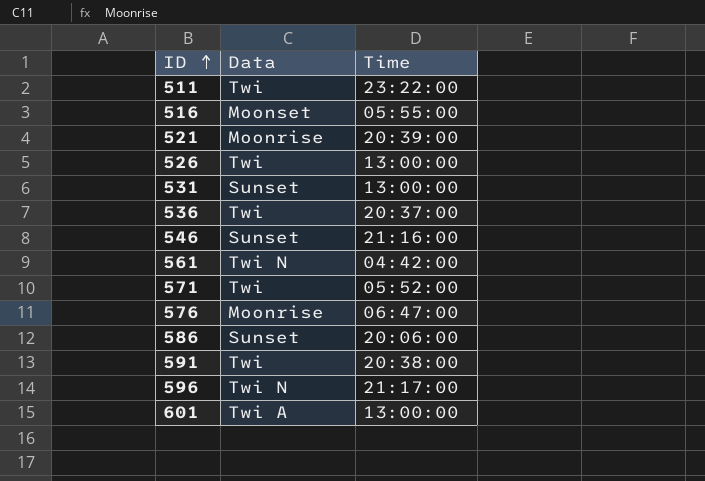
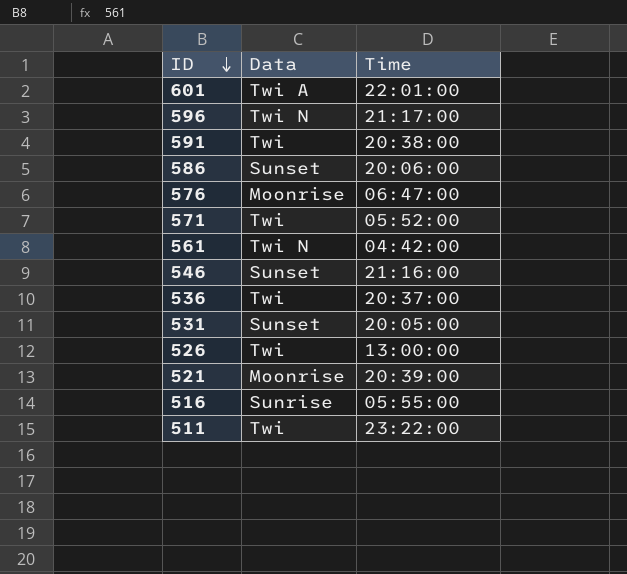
row order: ID ascending -> ID descending
601 | Time: 13:00:00 -> 22:01:00
531 | Time: 13:00:00 -> 20:05:00
516 | Data: Moonset -> Sunrise

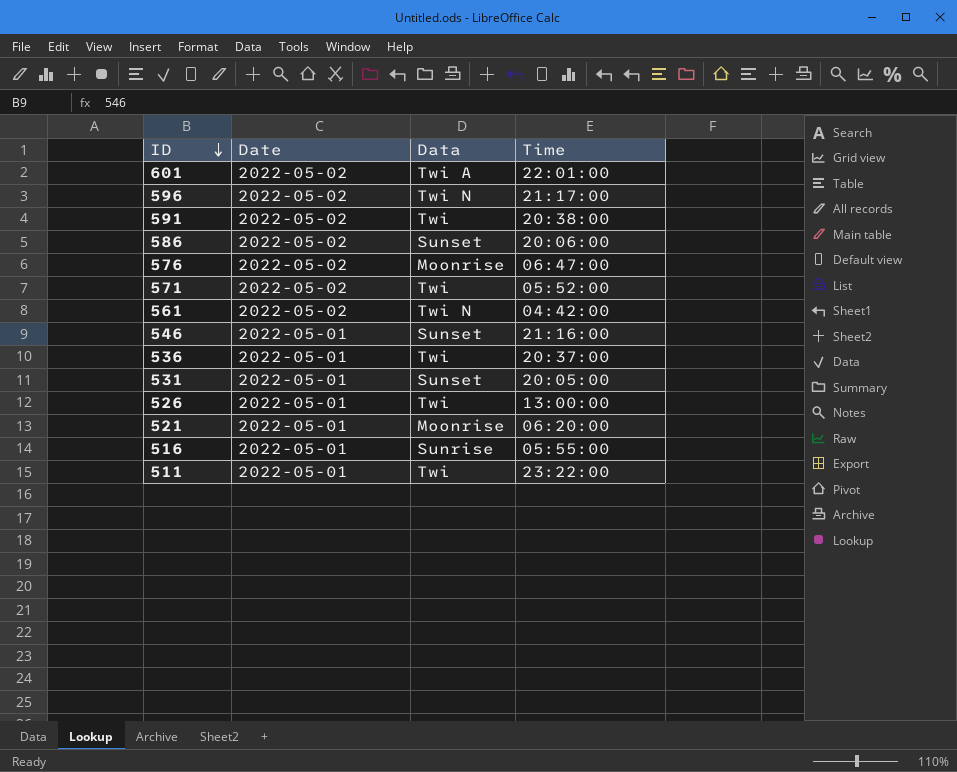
column Date | position: none -> 2
521 | Time: 20:39:00 -> 06:20:00

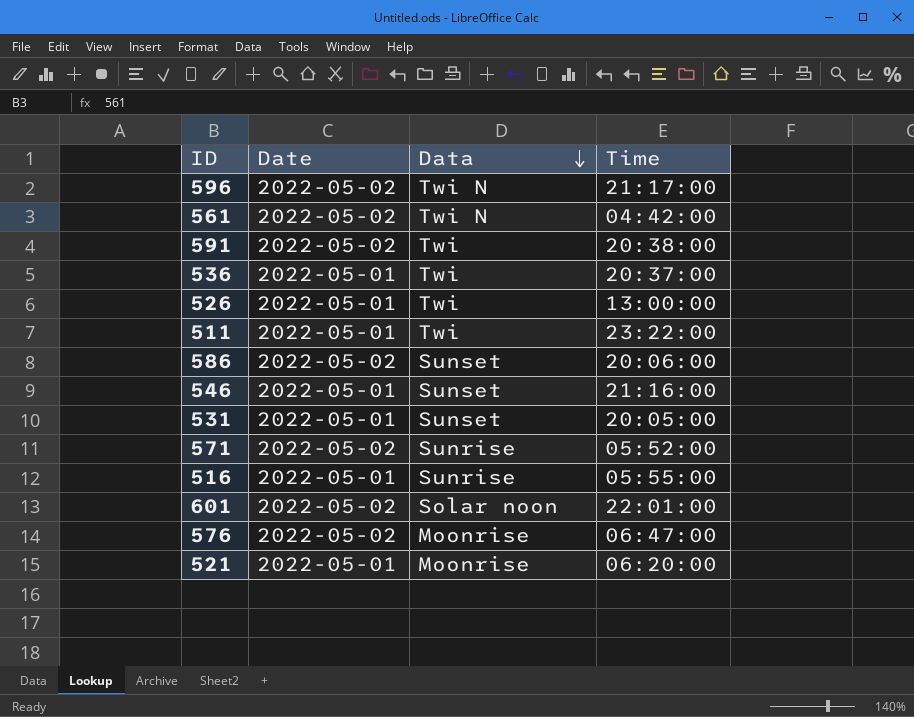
row order: ID descending -> Data descending
571 | Data: Twi -> Sunrise
601 | Data: Twi A -> Solar noon

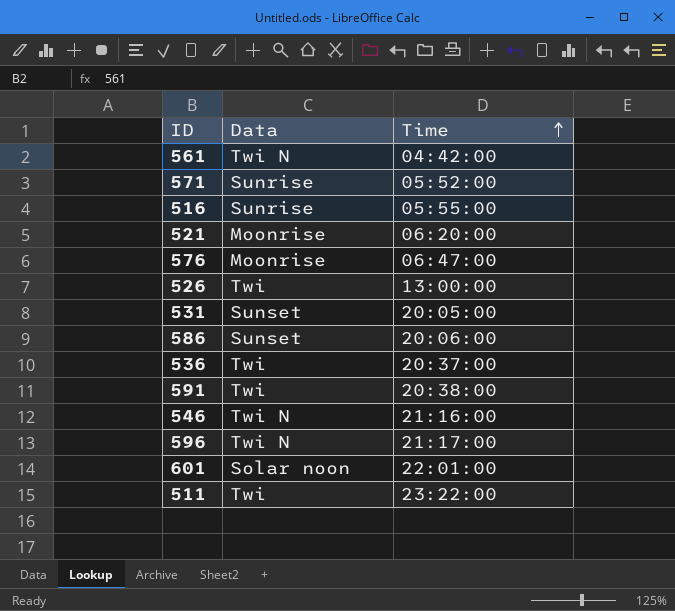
row order: Data descending -> Time ascending
column Date | position: 2 -> none
546 | Data: Sunset -> Twi N

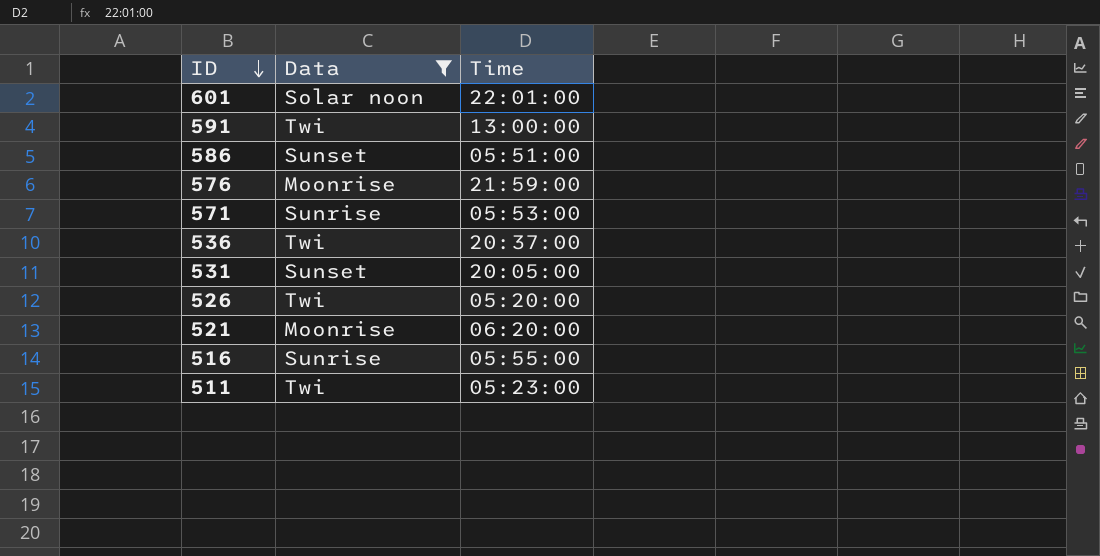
filter: none -> Data != Twi N
row order: Time ascending -> ID descending
591 | Time: 20:38:00 -> 13:00:00
586 | Time: 20:06:00 -> 05:51:00
576 | Time: 06:47:00 -> 21:59:00
571 | Time: 05:52:00 -> 05:53:00
526 | Time: 13:00:00 -> 05:20:00
511 | Time: 23:22:00 -> 05:23:00

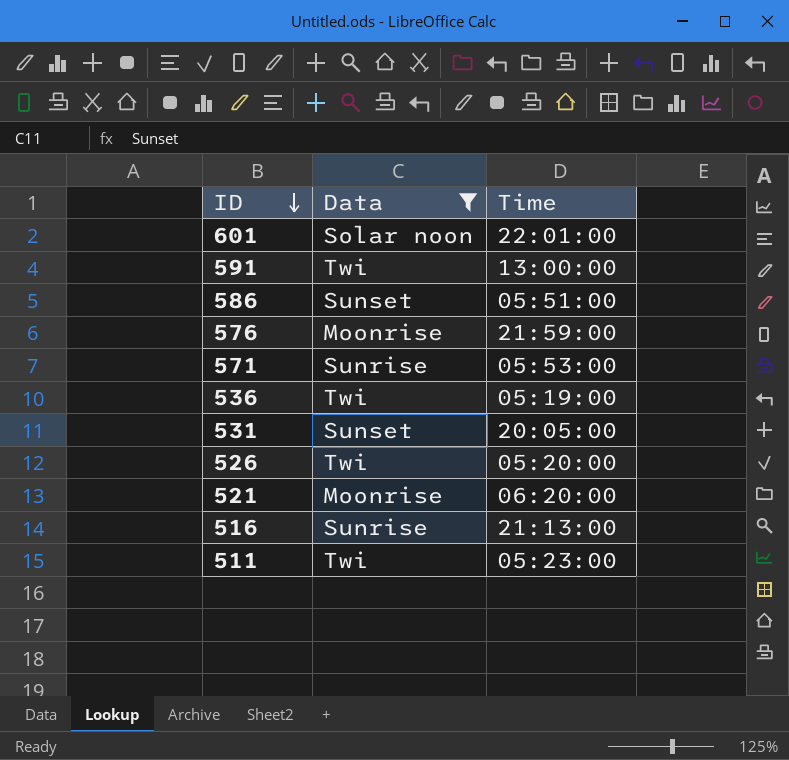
536 | Time: 20:37:00 -> 05:19:00
516 | Time: 05:55:00 -> 21:13:00

